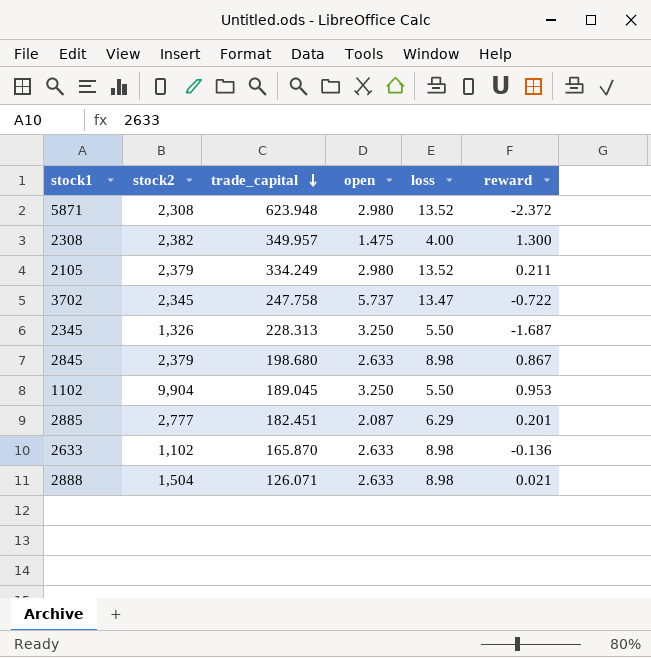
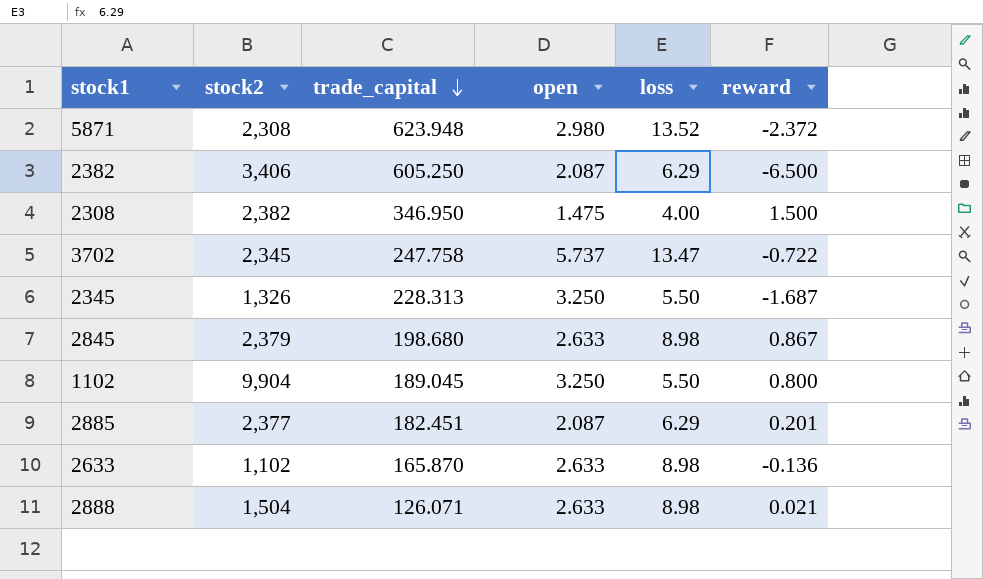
row 2105: 2,379 | 334.249 | 2.980 | 13.52 | 0.211 -> none
row 2382: none -> 3,406 | 605.250 | 2.087 | 6.29 | -6.500
2308 | trade_capital: 349.957 -> 346.950
2308 | reward: 1.300 -> 1.500
1102 | reward: 0.953 -> 0.800
2885 | stock2: 2,777 -> 2,377

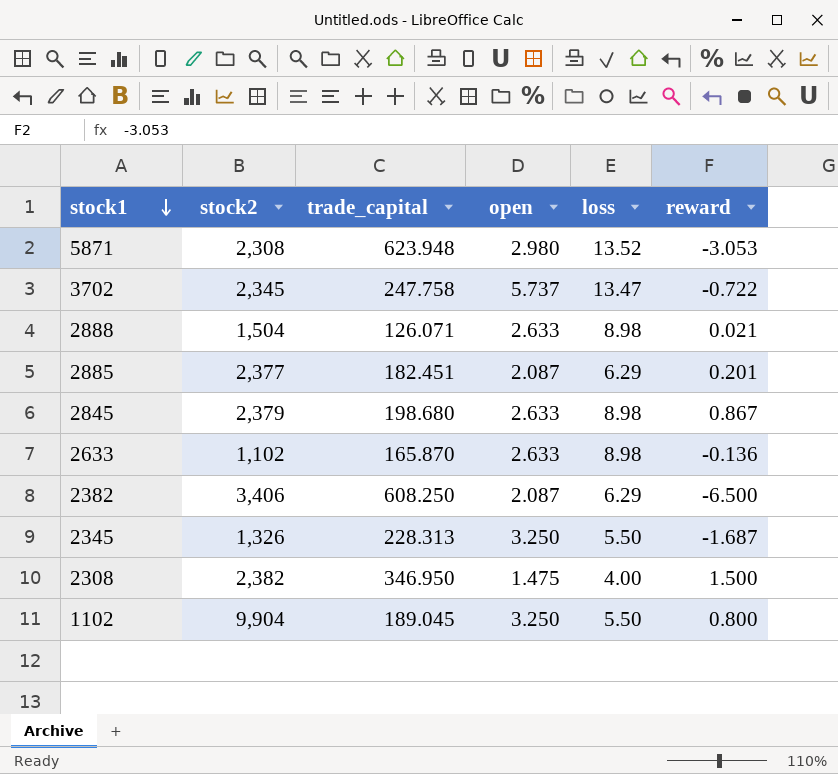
row order: trade_capital descending -> stock1 descending
5871 | reward: -2.372 -> -3.053
2382 | trade_capital: 605.250 -> 608.250

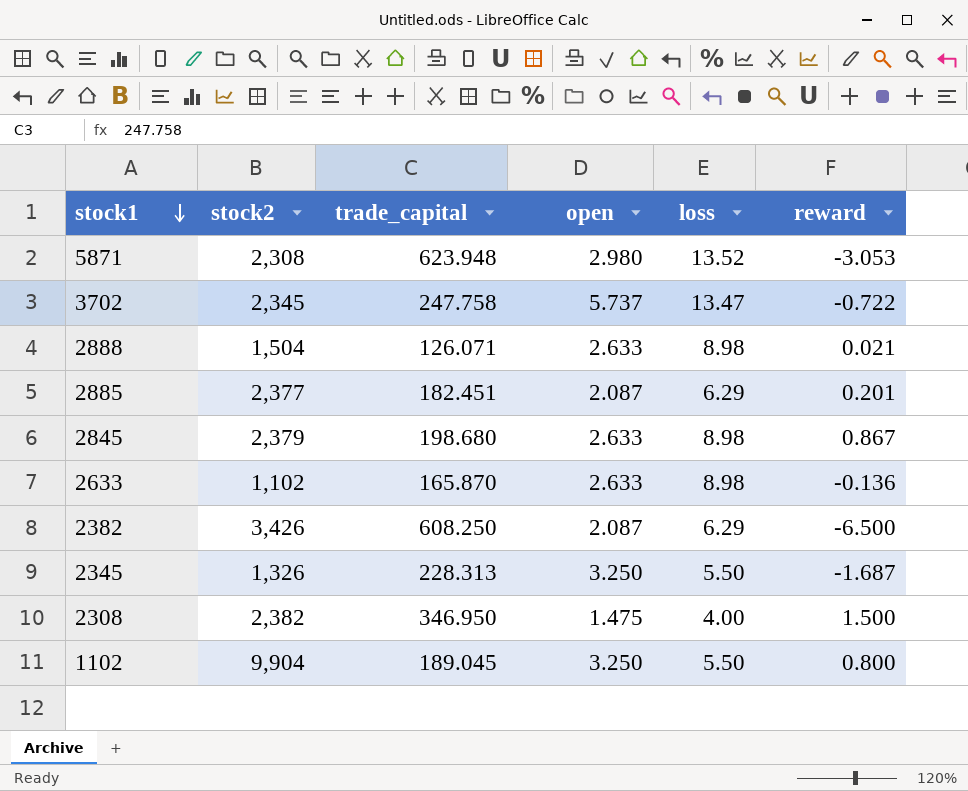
2382 | stock2: 3,406 -> 3,426

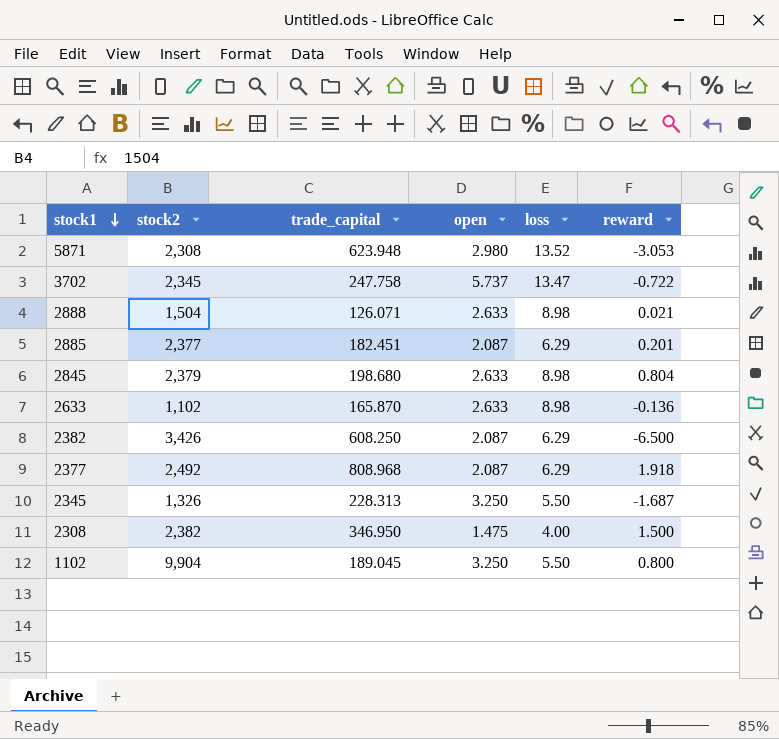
2845 | reward: 0.867 -> 0.804
row 2377: none -> 2,492 | 808.968 | 2.087 | 6.29 | 1.918

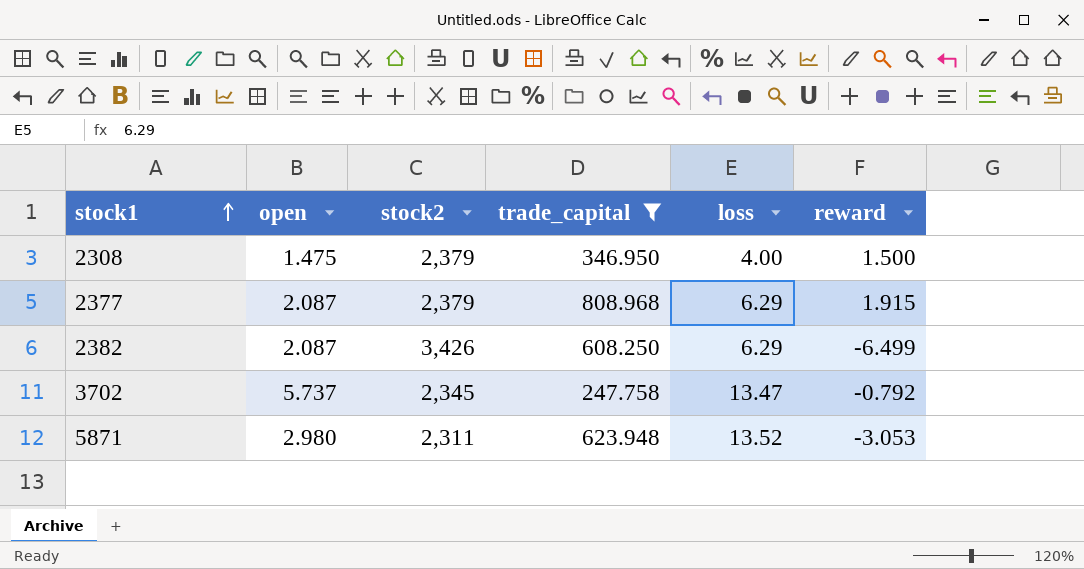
filter: none -> trade_capital >= 247.758
row order: stock1 descending -> stock1 ascending
column open | position: 4 -> 2
2308 | stock2: 2,382 -> 2,379
2377 | stock2: 2,492 -> 2,379
2377 | reward: 1.918 -> 1.915
2382 | reward: -6.500 -> -6.499
3702 | reward: -0.722 -> -0.792
5871 | stock2: 2,308 -> 2,311

